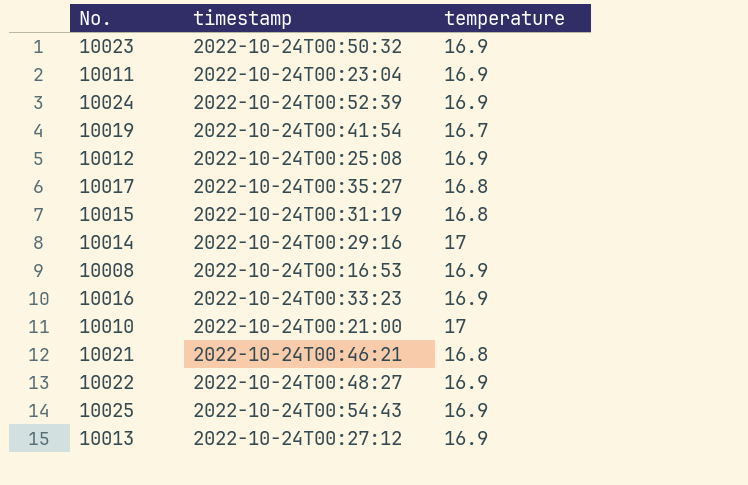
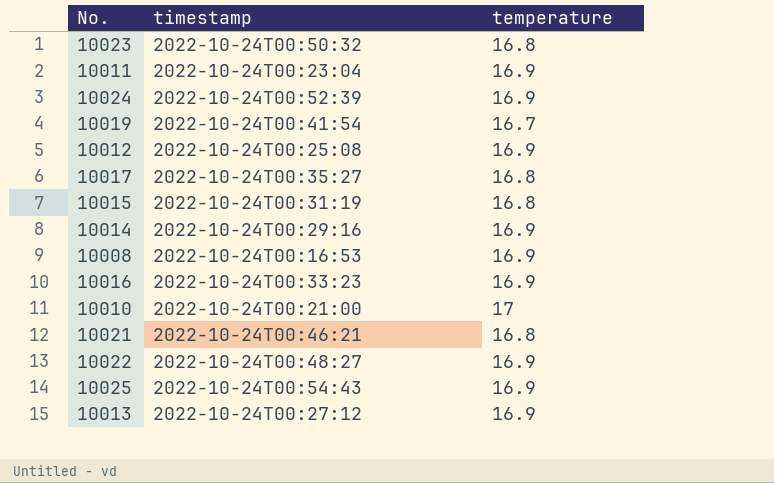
10023 | temperature: 16.9 -> 16.8
10014 | temperature: 17 -> 16.9

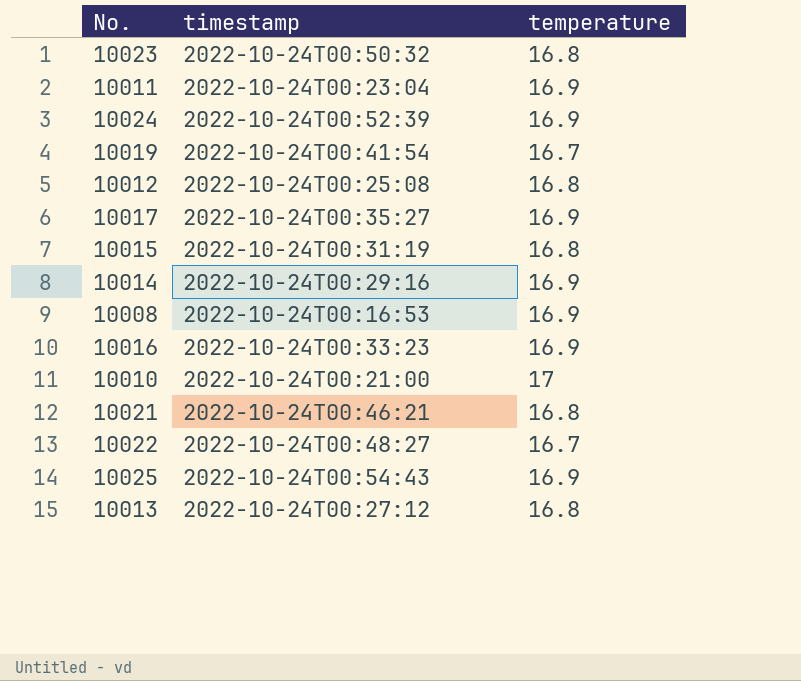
10012 | temperature: 16.9 -> 16.8
10017 | temperature: 16.8 -> 16.9
10022 | temperature: 16.9 -> 16.7
10013 | temperature: 16.9 -> 16.8

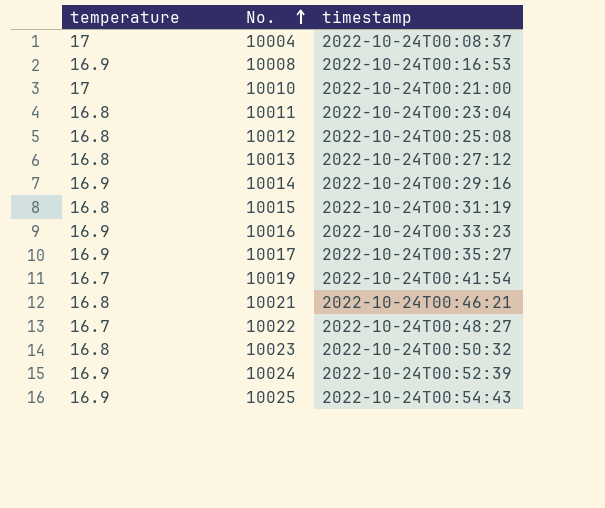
row order: none -> No. ascending
column temperature | position: 3 -> 1
row 10004: none -> 17 | 2022-10-24T00:08:37
10011 | temperature: 16.9 -> 16.8

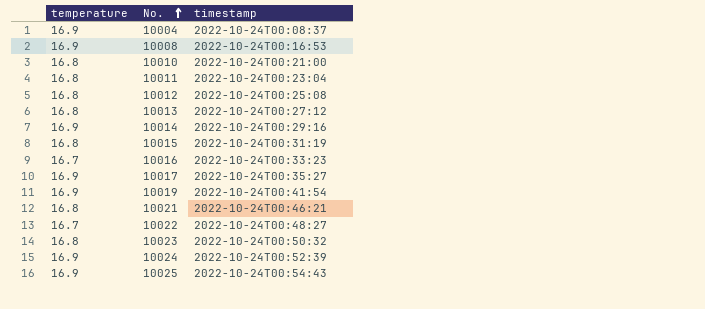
10004 | temperature: 17 -> 16.9
10010 | temperature: 17 -> 16.8
10016 | temperature: 16.9 -> 16.7
10019 | temperature: 16.7 -> 16.9

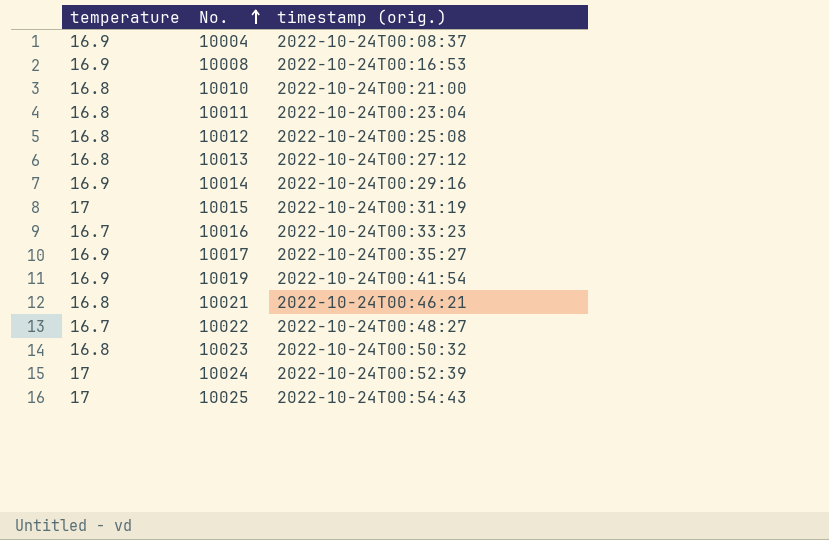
column name: timestamp -> timestamp (orig.)
10015 | temperature: 16.8 -> 17
10024 | temperature: 16.9 -> 17
10025 | temperature: 16.9 -> 17

